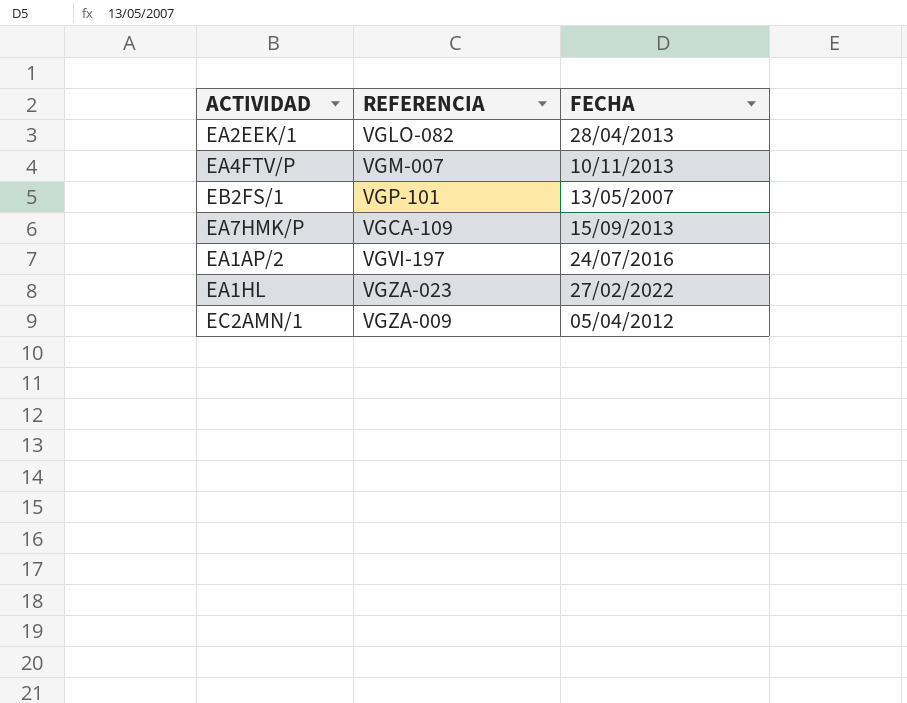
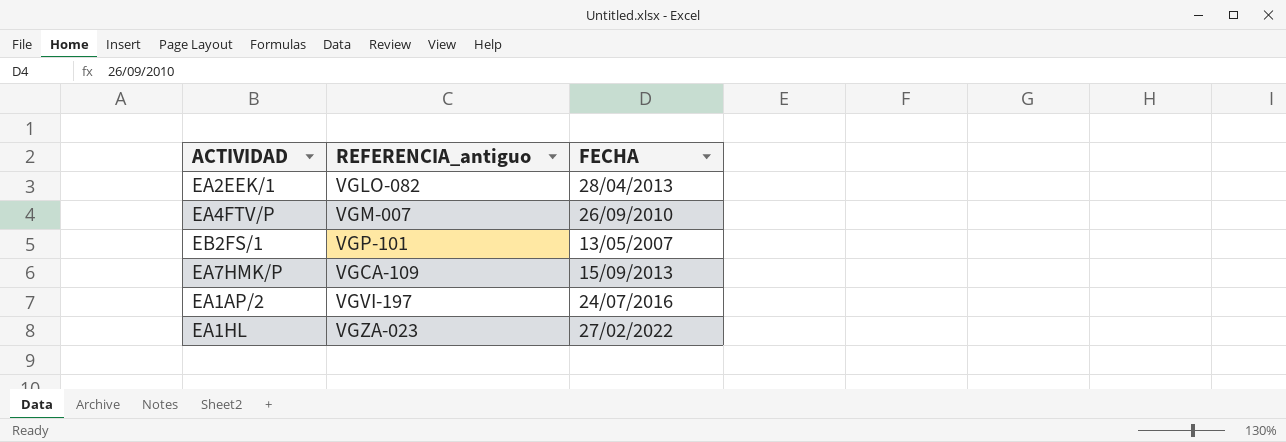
column name: REFERENCIA -> REFERENCIA_antiguo
row EC2AMN/1: VGZA-009 | 05/04/2012 -> none
EA4FTV/P | FECHA: 10/11/2013 -> 26/09/2010

